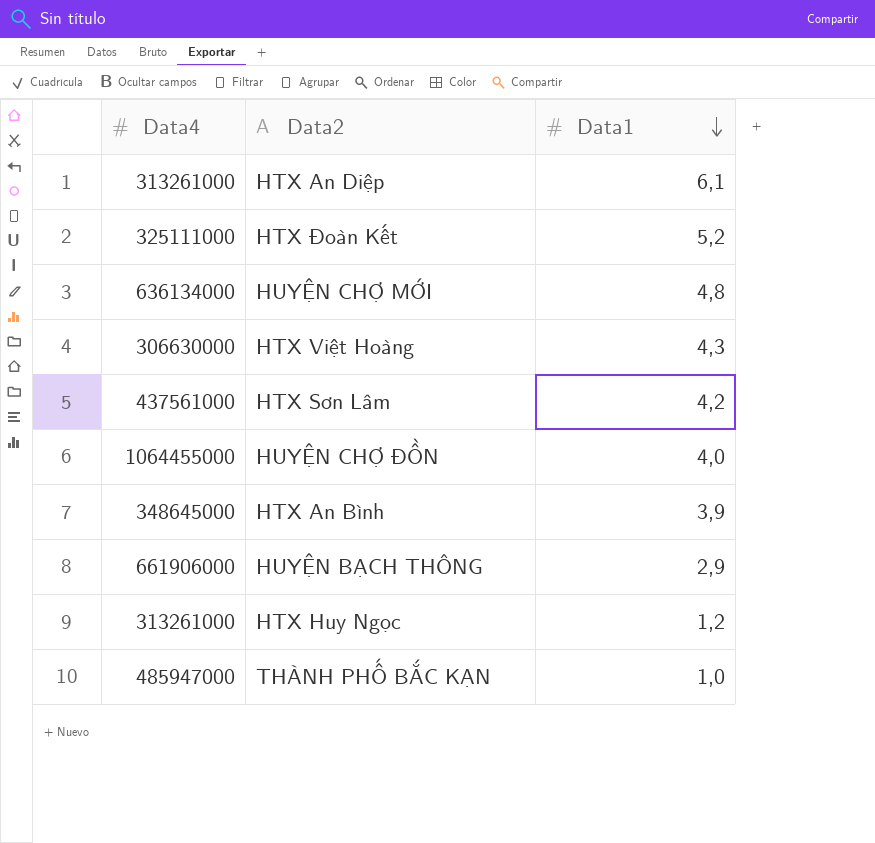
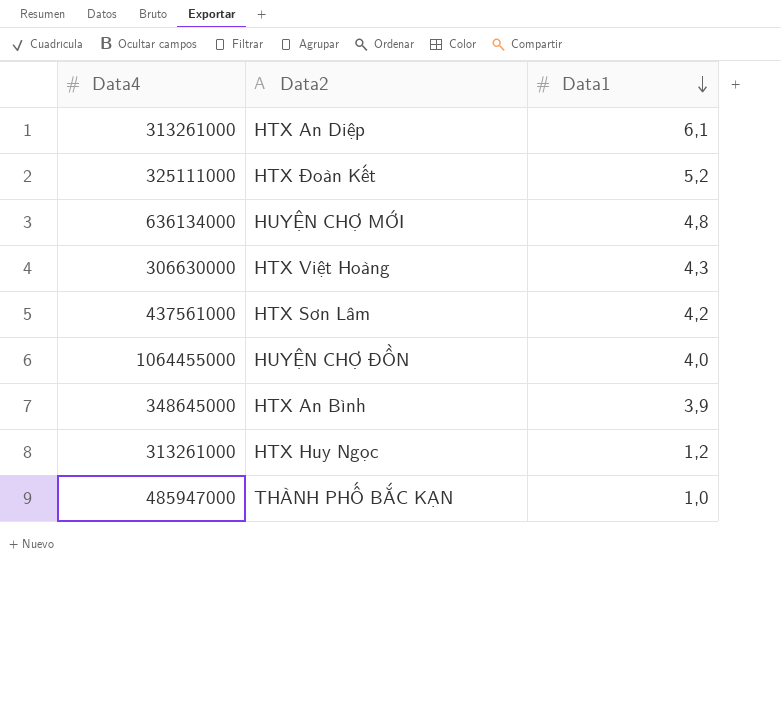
row HUYỆN BẠCH THÔNG: 661906000 | 2,9 -> none

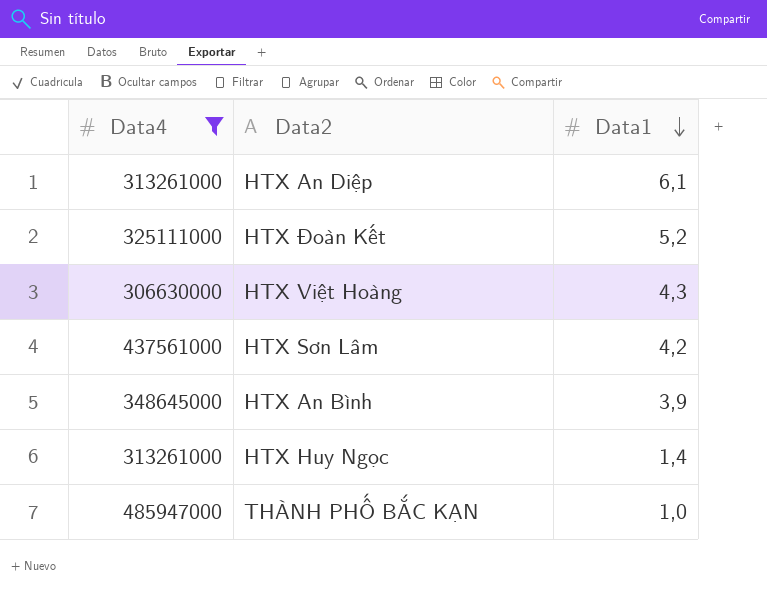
filter: none -> Data4 <= 485947000
HTX Huy Ngọc | Data1: 1,2 -> 1,4

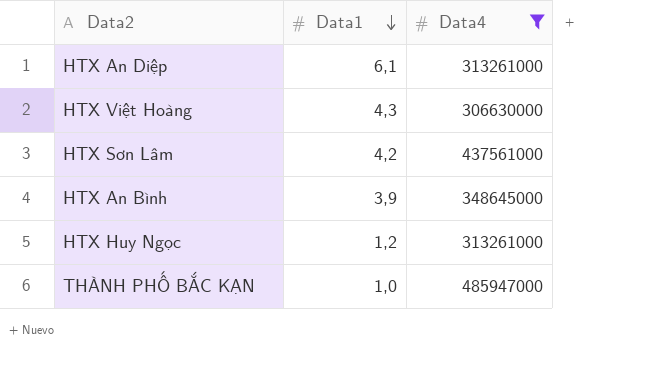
column Data4 | position: 1 -> 3
row HTX Đoàn Kết: 325111000 | 5,2 -> none
HTX Huy Ngọc | Data1: 1,4 -> 1,2

